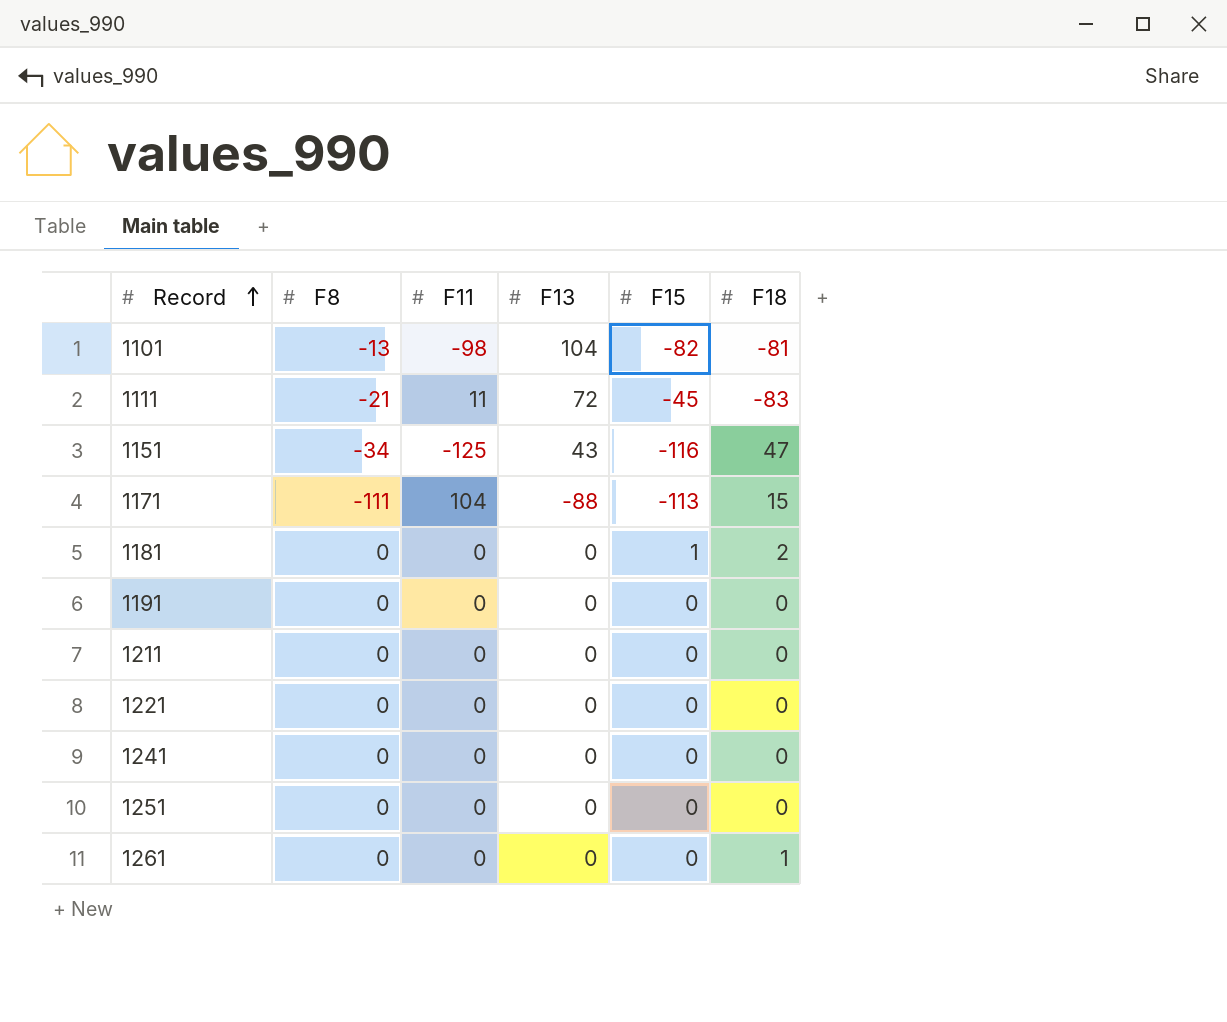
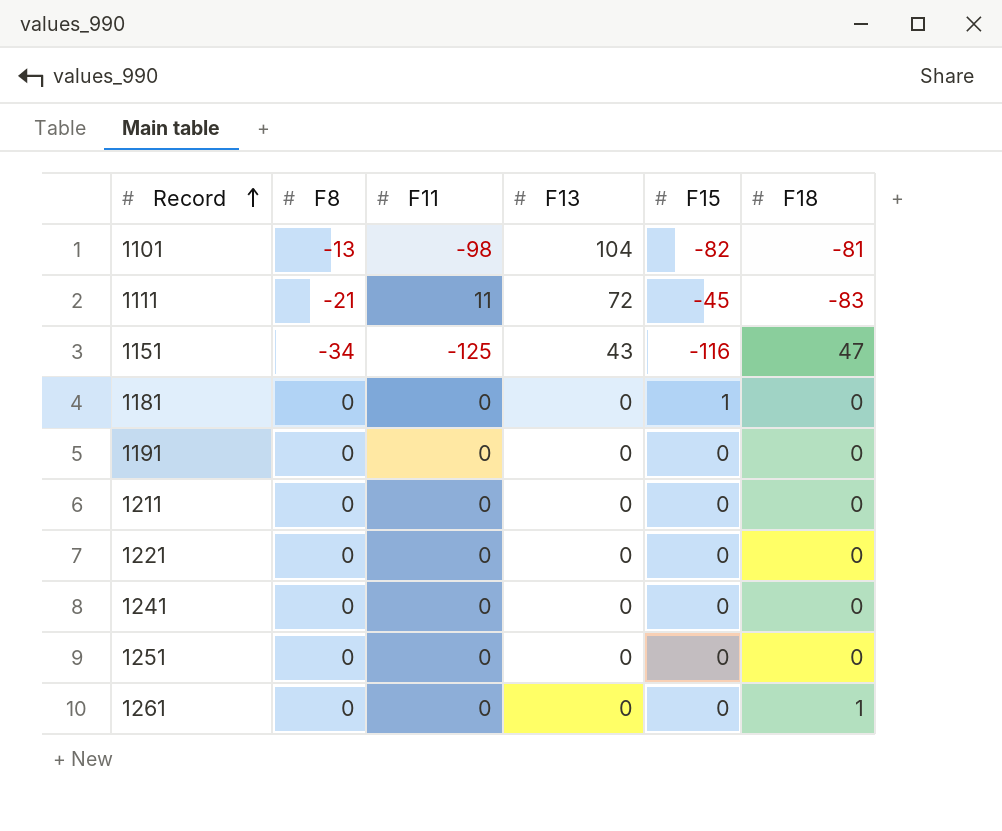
row 1171: -111 | 104 | -88 | -113 | 15 -> none
1181 | F18: 2 -> 0

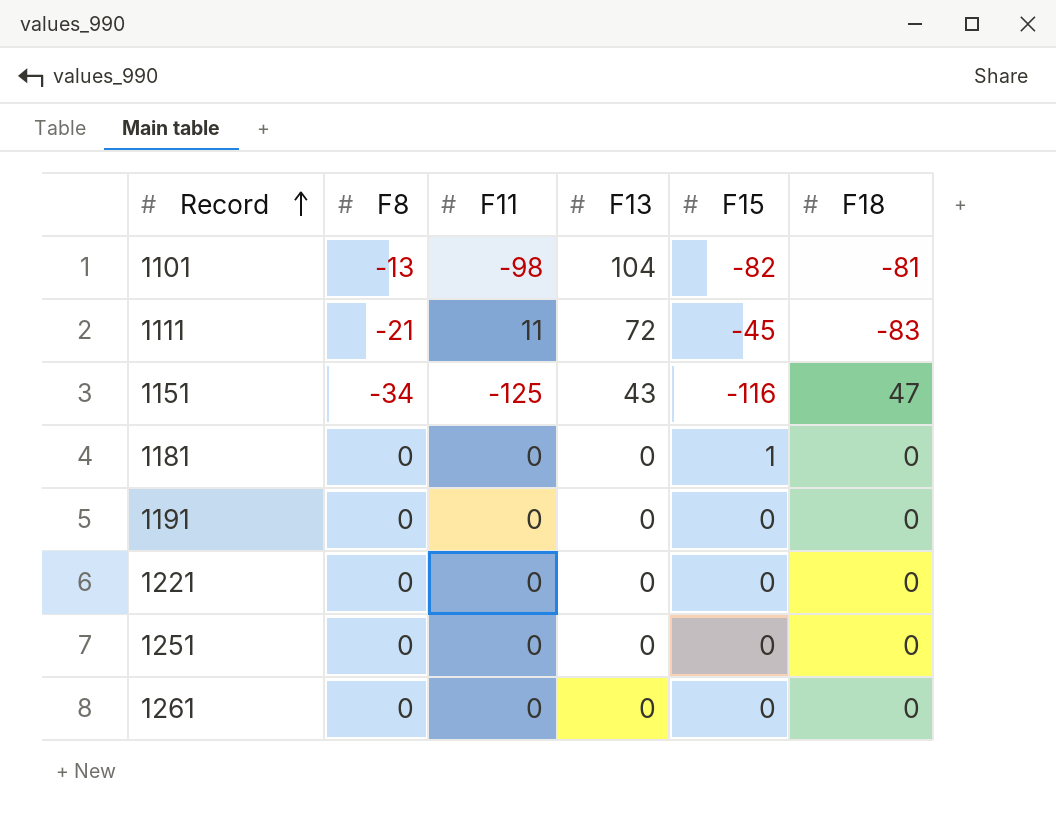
row 1211: 0 | 0 | 0 | 0 | 0 -> none
row 1241: 0 | 0 | 0 | 0 | 0 -> none
1261 | F18: 1 -> 0

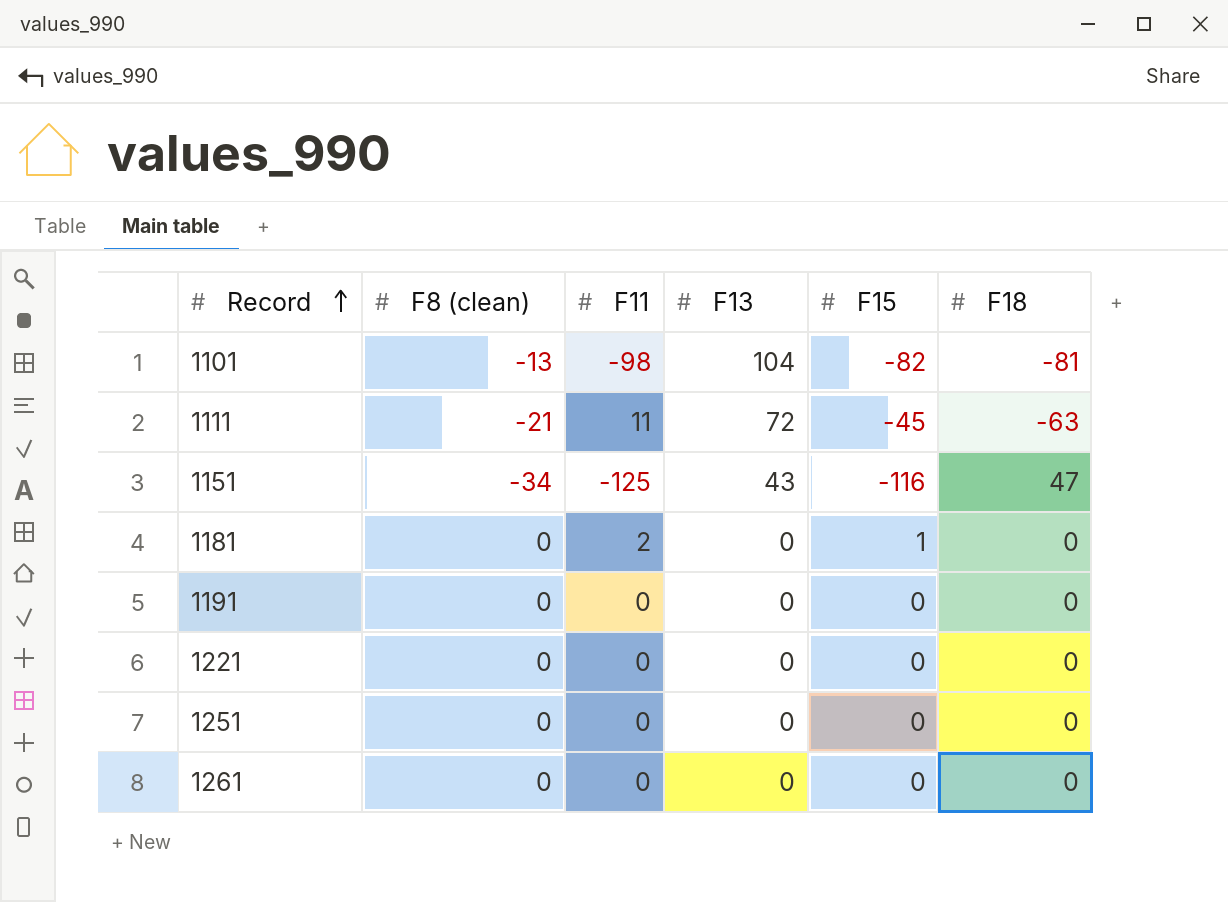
column name: F8 -> F8 (clean)
1111 | F18: -83 -> -63
1181 | F11: 0 -> 2

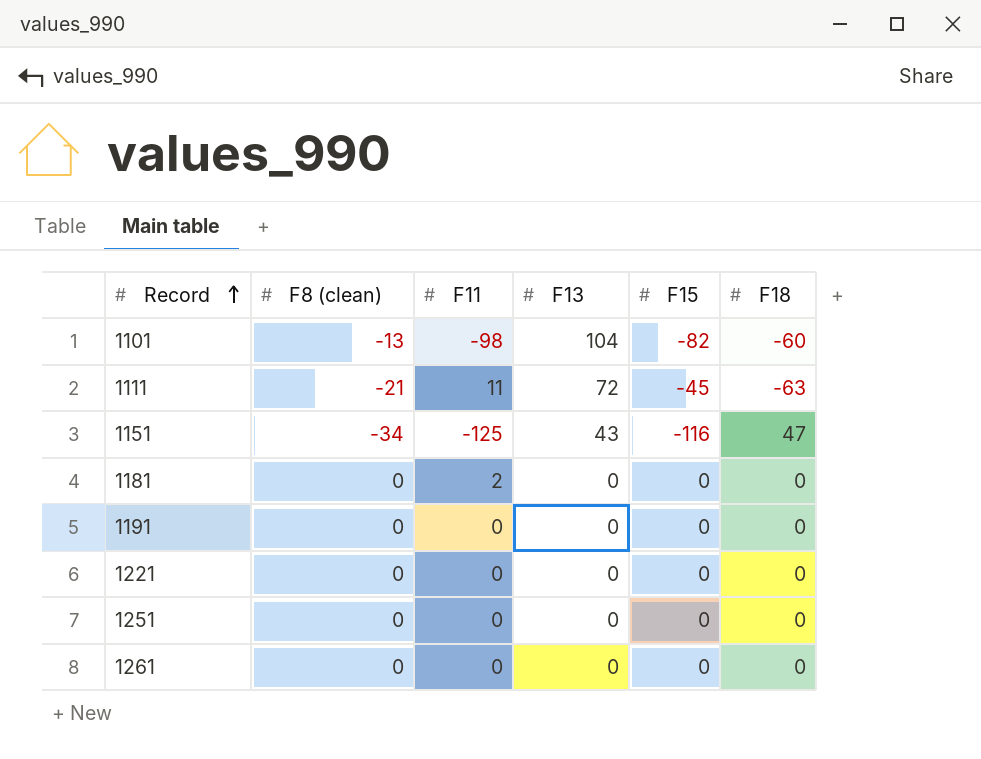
1101 | F18: -81 -> -60
1181 | F15: 1 -> 0

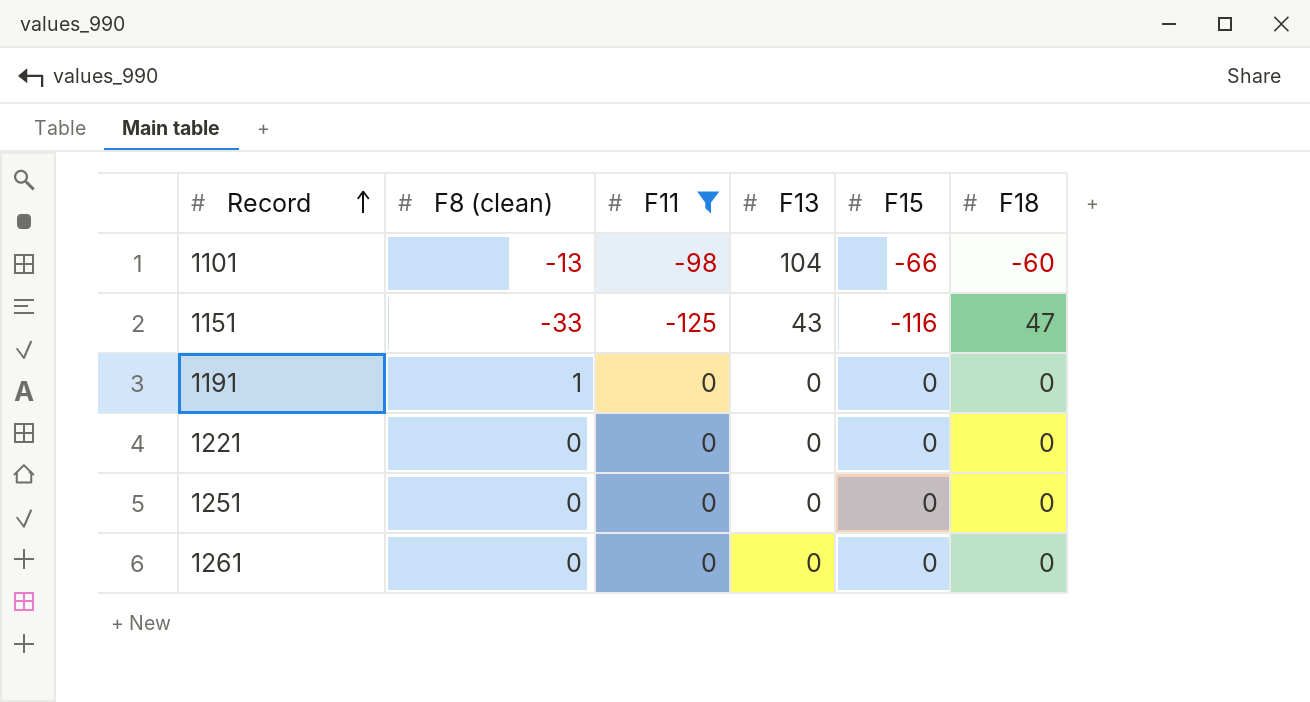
filter: none -> F11 <= 0
1101 | F15: -82 -> -66
1151 | F8 (clean): -34 -> -33
1191 | F8 (clean): 0 -> 1

